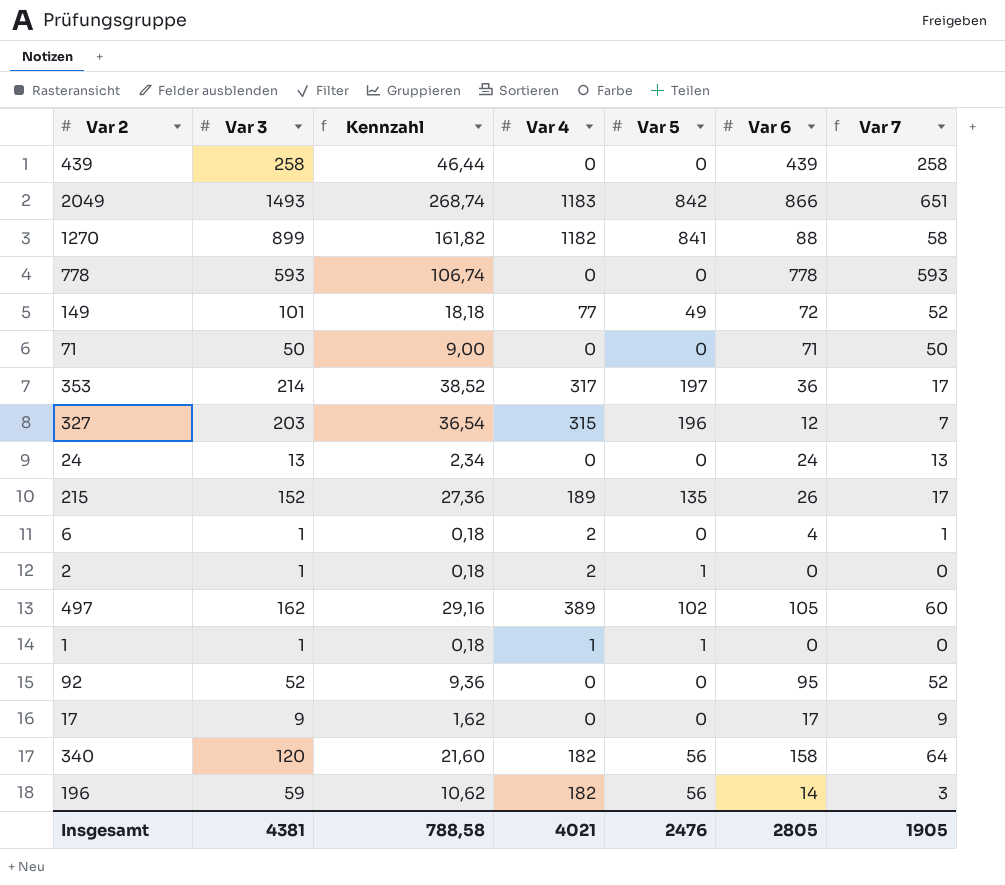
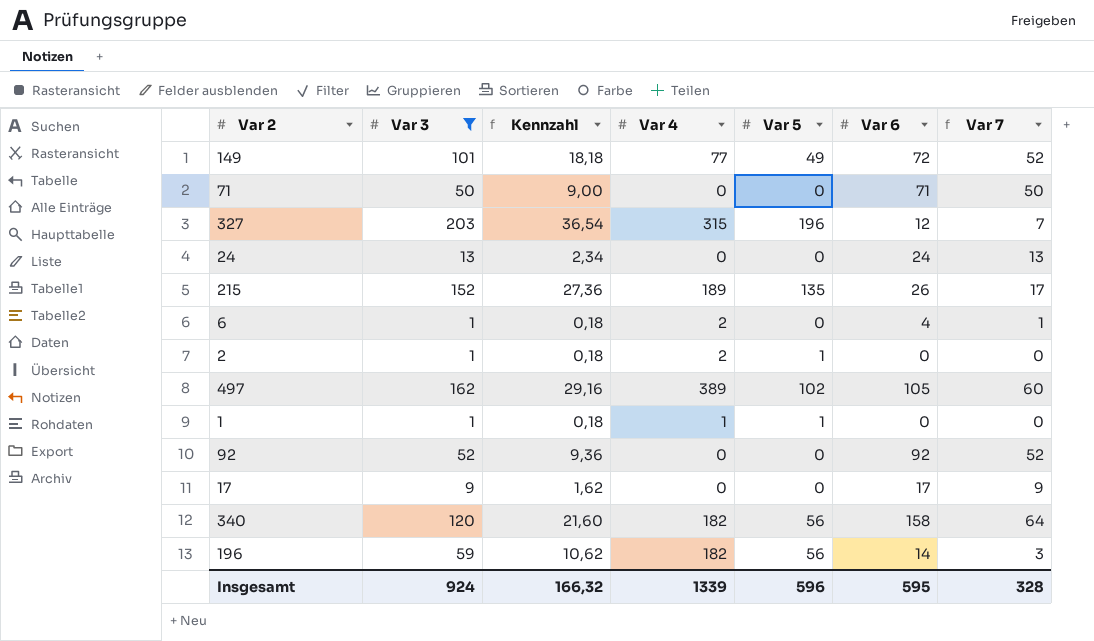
filter: none -> Var 3 <= 203
92 | Var 6: 95 -> 92
Insgesamt | Var 3: 4381 -> 924
Insgesamt | Kennzahl: 788,58 -> 166,32
Insgesamt | Var 4: 4021 -> 1339
Insgesamt | Var 5: 2476 -> 596
Insgesamt | Var 6: 2805 -> 595
Insgesamt | Var 7: 1905 -> 328

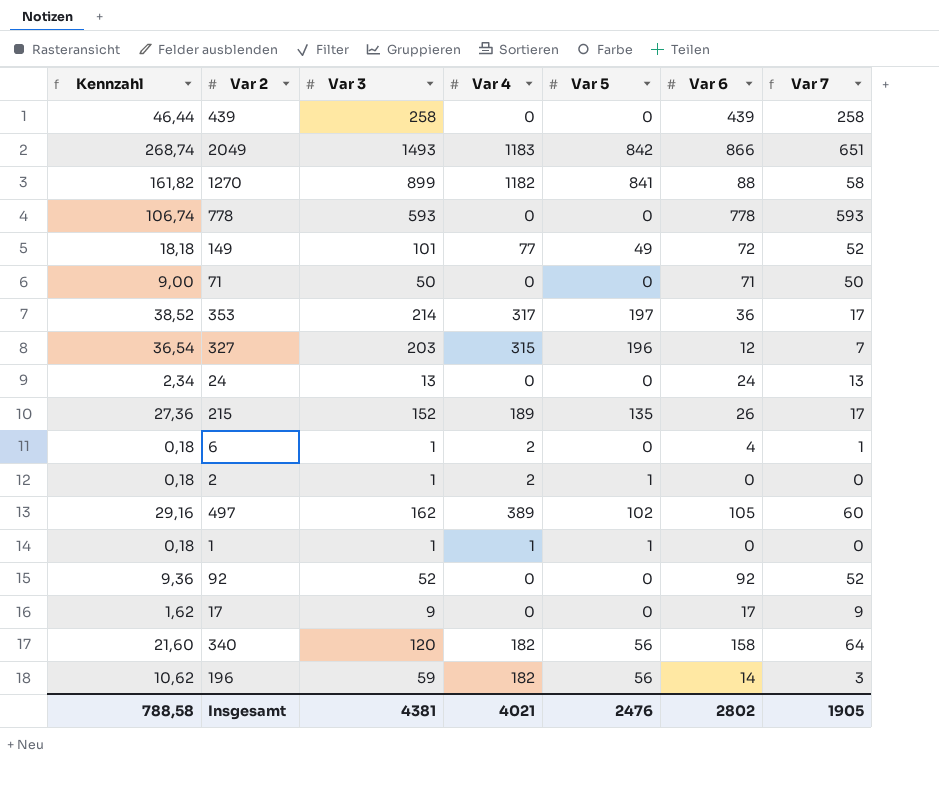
filter: Var 3 <= 203 -> none
column Kennzahl | position: 3 -> 1
Insgesamt | Kennzahl: 166,32 -> 788,58
Insgesamt | Var 3: 924 -> 4381
Insgesamt | Var 4: 1339 -> 4021
Insgesamt | Var 5: 596 -> 2476
Insgesamt | Var 6: 595 -> 2802
Insgesamt | Var 7: 328 -> 1905

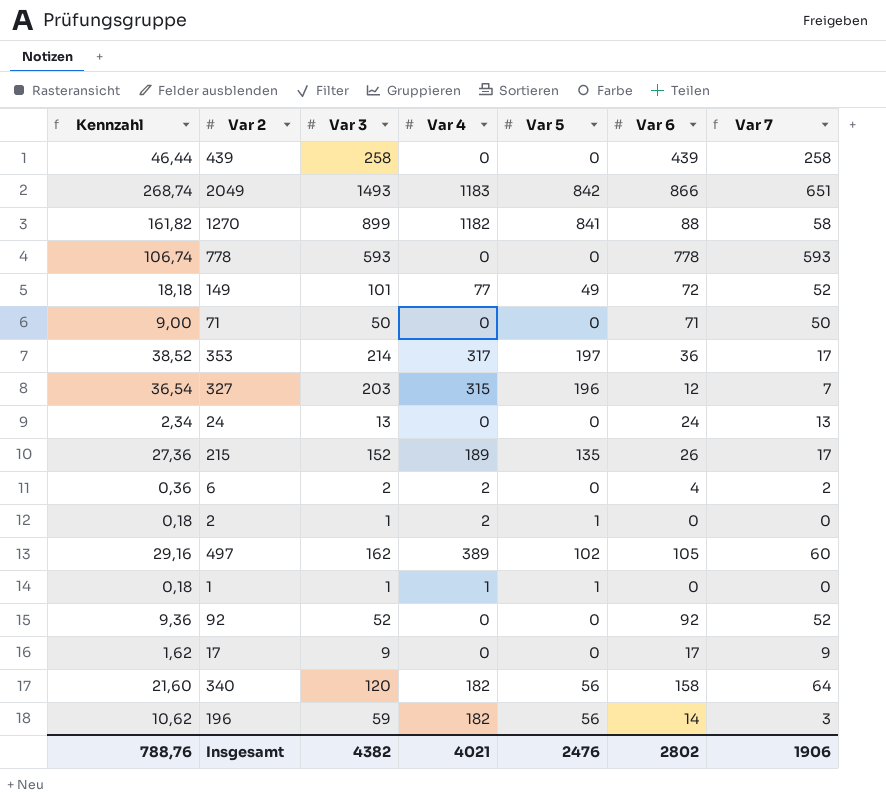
6 | Kennzahl: 0,18 -> 0,36
6 | Var 3: 1 -> 2
6 | Var 7: 1 -> 2
Insgesamt | Kennzahl: 788,58 -> 788,76
Insgesamt | Var 3: 4381 -> 4382
Insgesamt | Var 7: 1905 -> 1906

